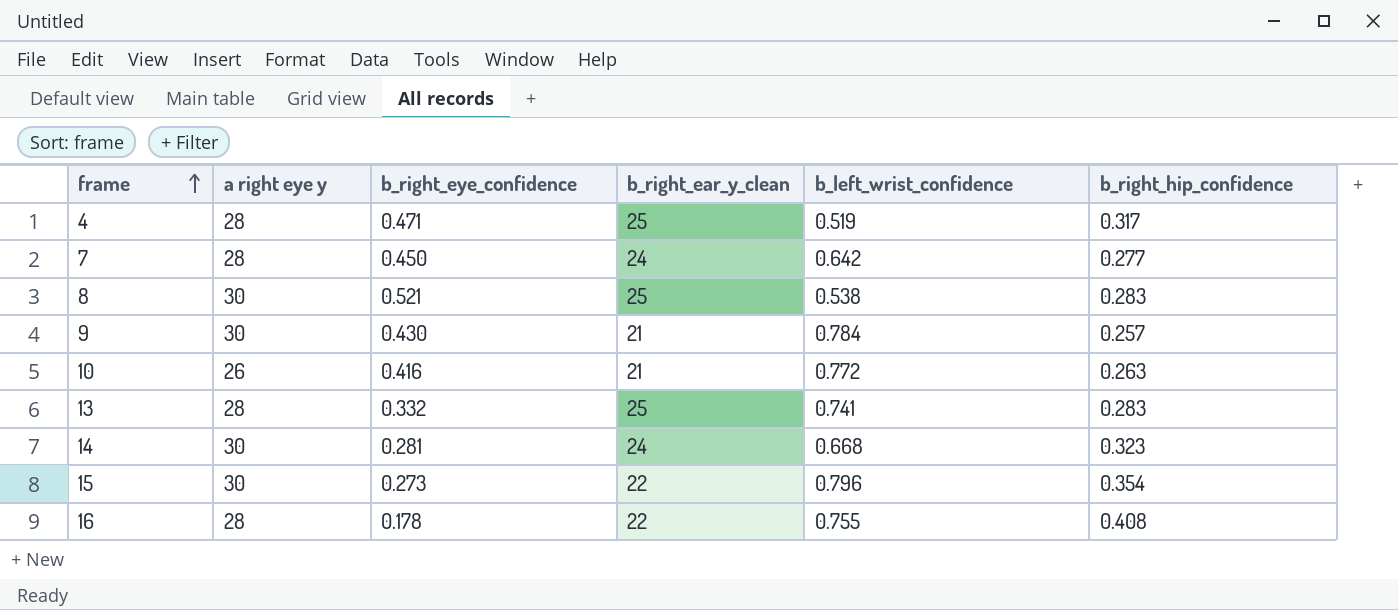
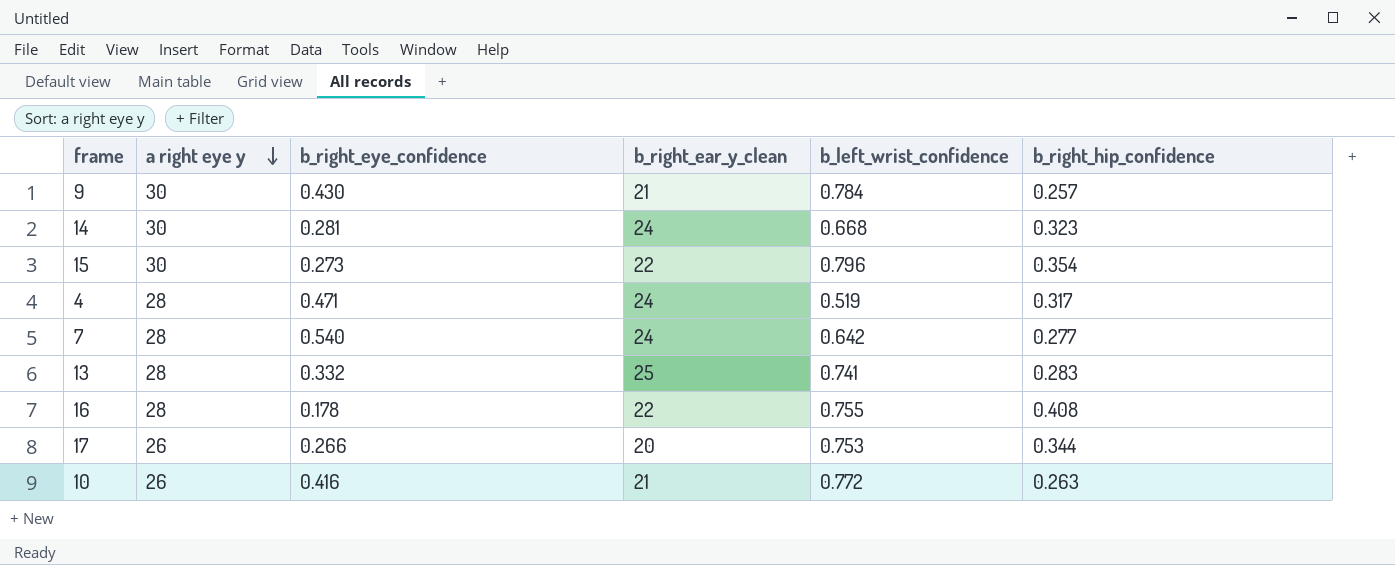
row order: frame ascending -> a right eye y descending
row 8: 30 | 0.521 | 25 | 0.538 | 0.283 -> none
4 | b_right_ear_y_clean: 25 -> 24
7 | b_right_eye_confidence: 0.450 -> 0.540
row 17: none -> 26 | 0.266 | 20 | 0.753 | 0.344

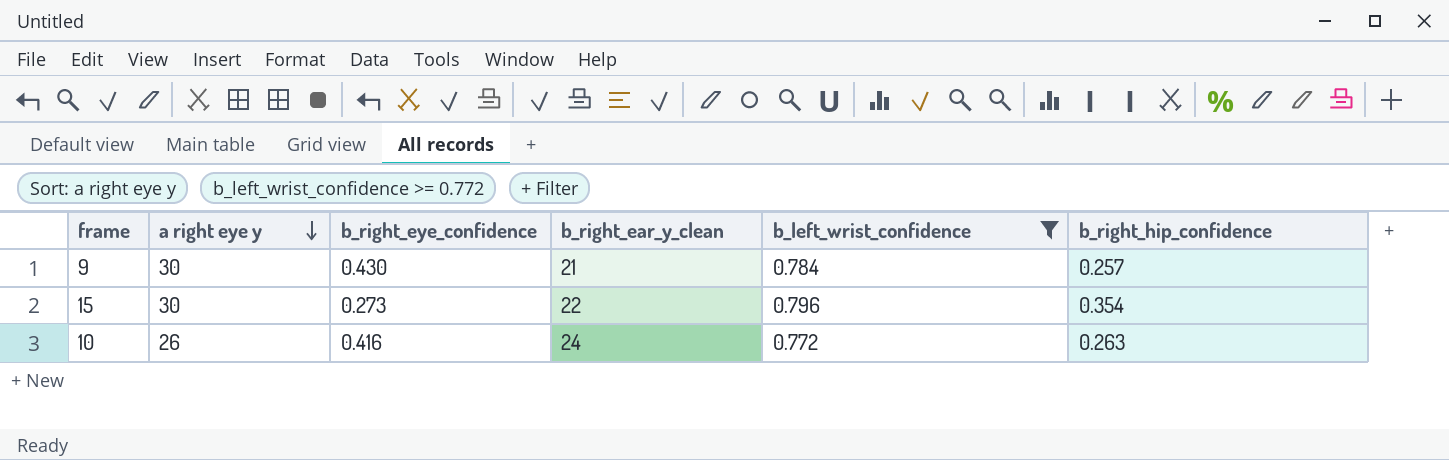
filter: none -> b_left_wrist_confidence >= 0.772
10 | b_right_ear_y_clean: 21 -> 24

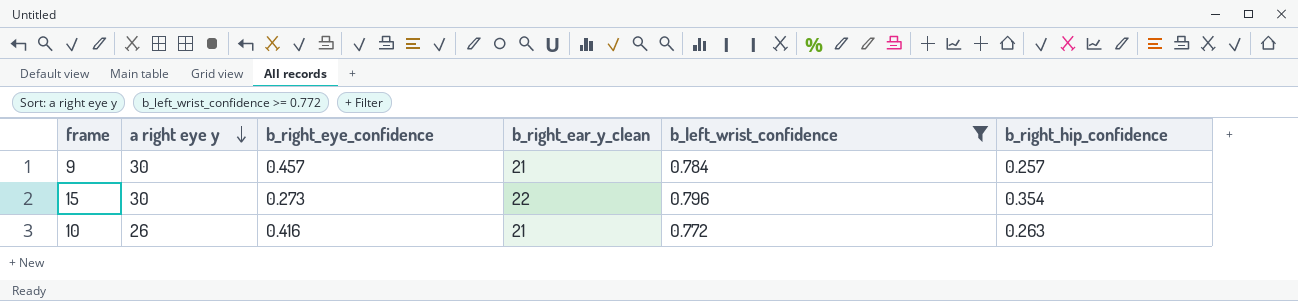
9 | b_right_eye_confidence: 0.430 -> 0.457
10 | b_right_ear_y_clean: 24 -> 21

